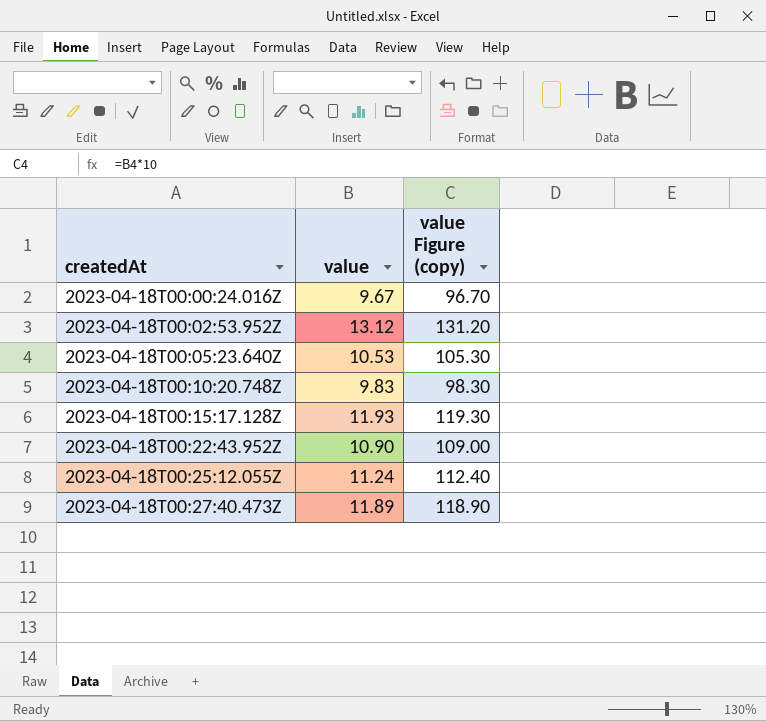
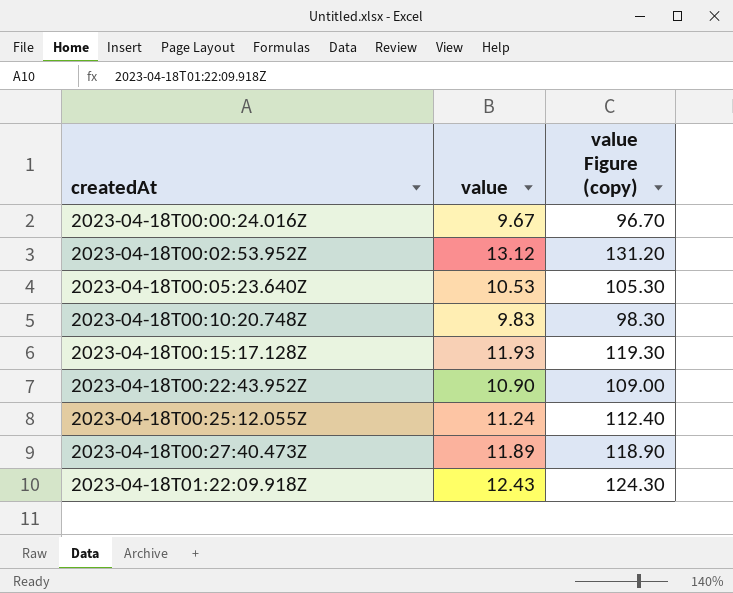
row 2023-04-18T01:22:09.918Z: none -> 12.43 | 124.30

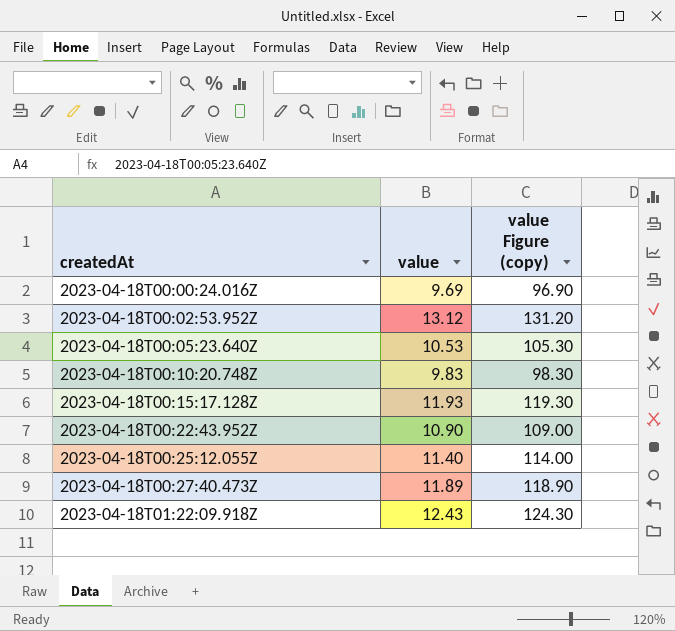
2023-04-18T00:00:24.016Z | value: 9.67 -> 9.69
2023-04-18T00:00:24.016Z | value Figure (copy): 96.70 -> 96.90
2023-04-18T00:25:12.055Z | value: 11.24 -> 11.40
2023-04-18T00:25:12.055Z | value Figure (copy): 112.40 -> 114.00

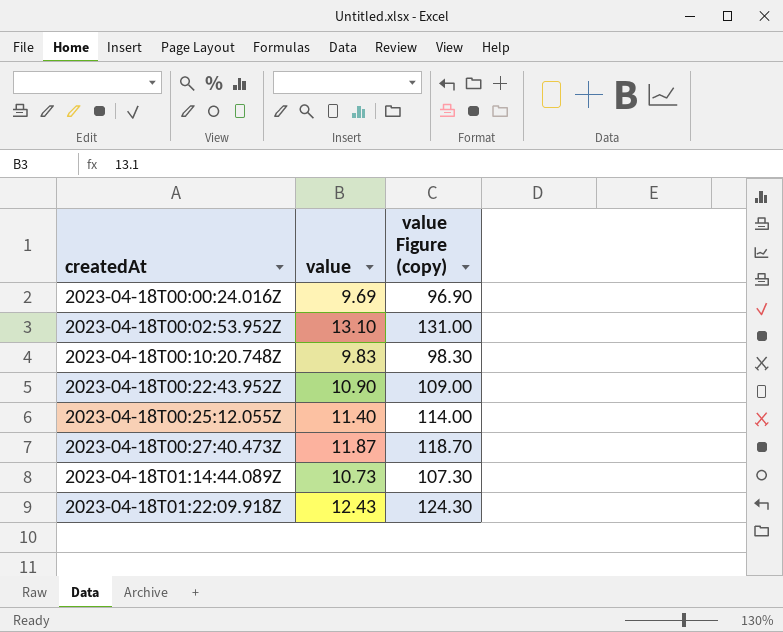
row 2023-04-18T00:05:23.640Z: 10.53 | 105.30 -> none
row 2023-04-18T00:15:17.128Z: 11.93 | 119.30 -> none
2023-04-18T00:02:53.952Z | value: 13.12 -> 13.10
2023-04-18T00:02:53.952Z | value Figure (copy): 131.20 -> 131.00
2023-04-18T00:27:40.473Z | value: 11.89 -> 11.87
2023-04-18T00:27:40.473Z | value Figure (copy): 118.90 -> 118.70
row 2023-04-18T01:14:44.089Z: none -> 10.73 | 107.30

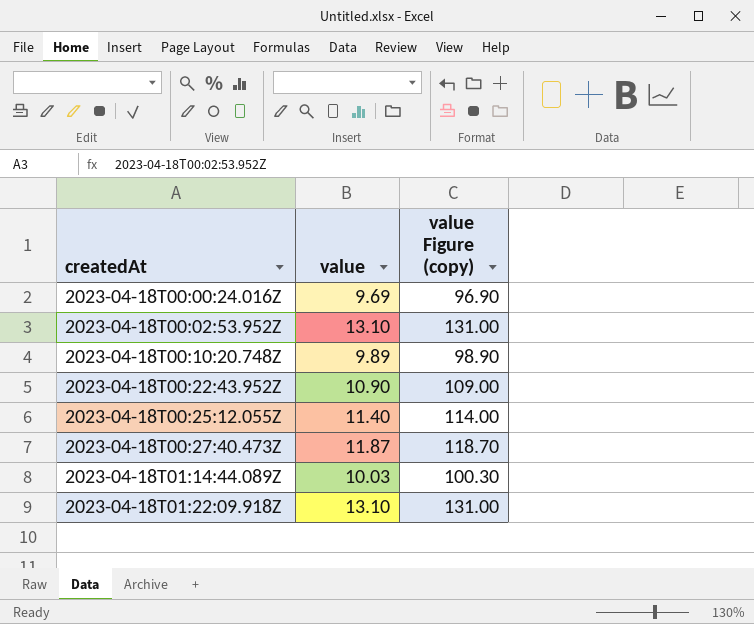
2023-04-18T00:10:20.748Z | value: 9.83 -> 9.89
2023-04-18T00:10:20.748Z | value Figure (copy): 98.30 -> 98.90
2023-04-18T01:14:44.089Z | value: 10.73 -> 10.03
2023-04-18T01:14:44.089Z | value Figure (copy): 107.30 -> 100.30
2023-04-18T01:22:09.918Z | value: 12.43 -> 13.10
2023-04-18T01:22:09.918Z | value Figure (copy): 124.30 -> 131.00

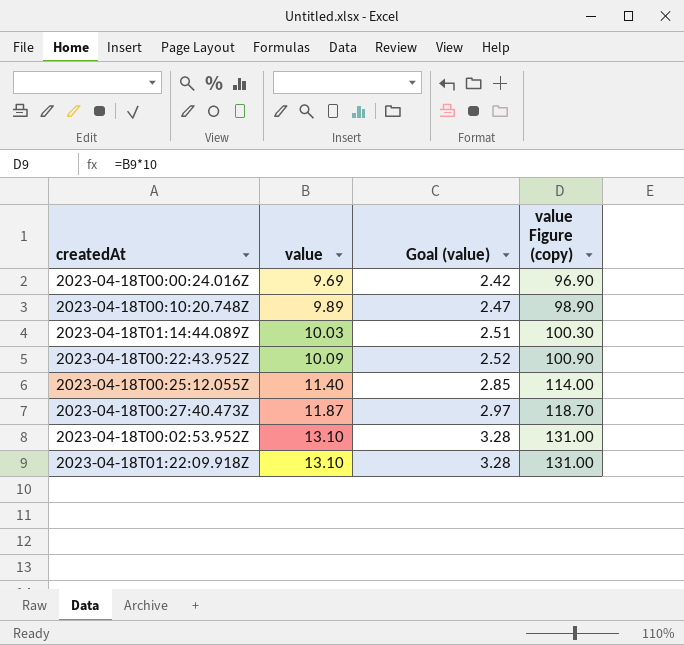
row order: createdAt ascending -> value ascending
column Goal (value) | formula: none -> [value] * 0.25
2023-04-18T00:22:43.952Z | value: 10.90 -> 10.09
2023-04-18T00:22:43.952Z | value Figure (copy): 109.00 -> 100.90

